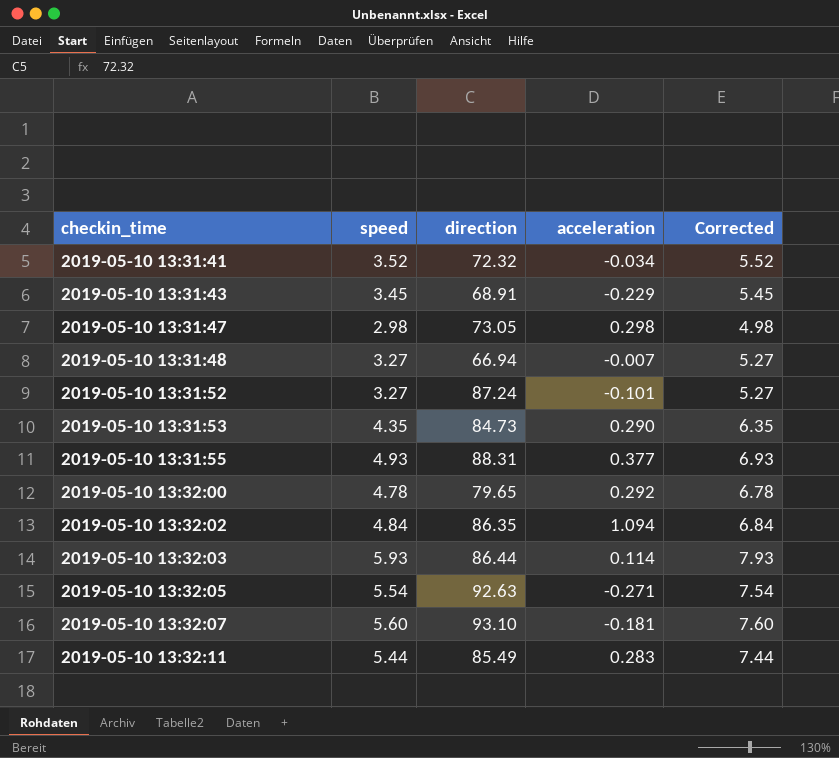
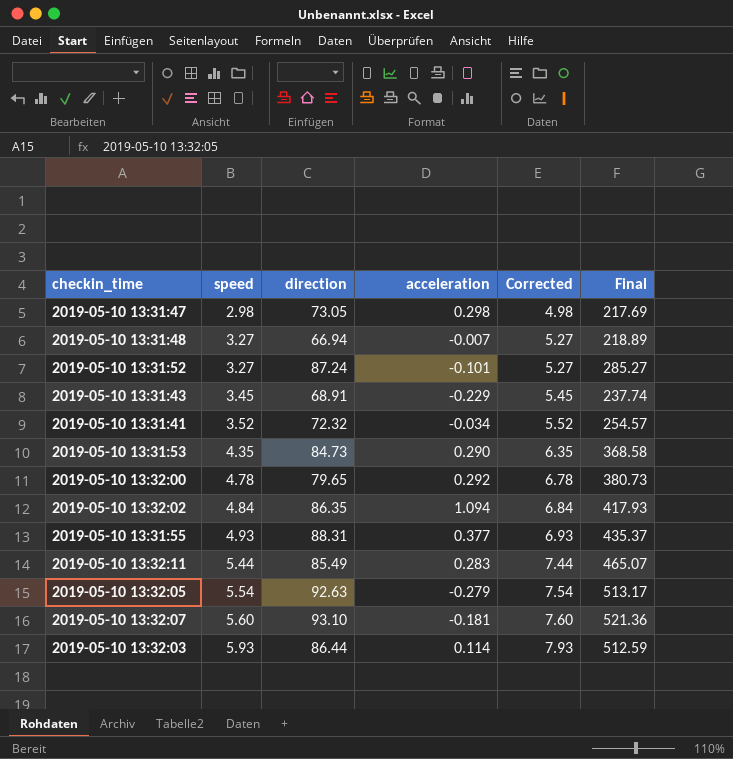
row order: checkin_time ascending -> speed ascending
column Final | formula: none -> [speed] * [direction]
2019-05-10 13:32:05 | acceleration: -0.271 -> -0.279

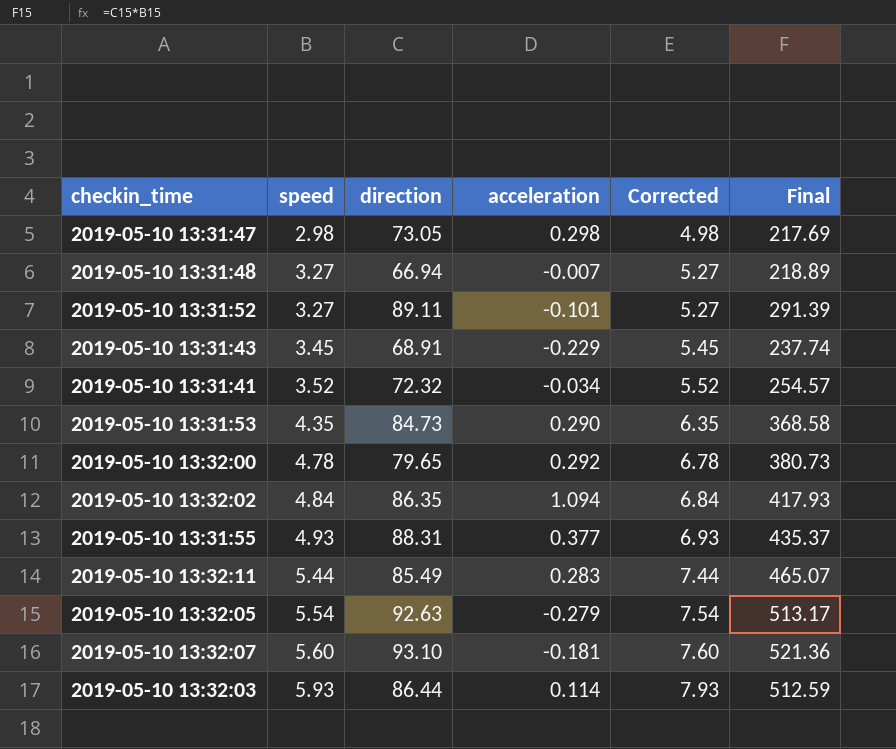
2019-05-10 13:31:52 | direction: 87.24 -> 89.11
2019-05-10 13:31:52 | Final: 285.27 -> 291.39

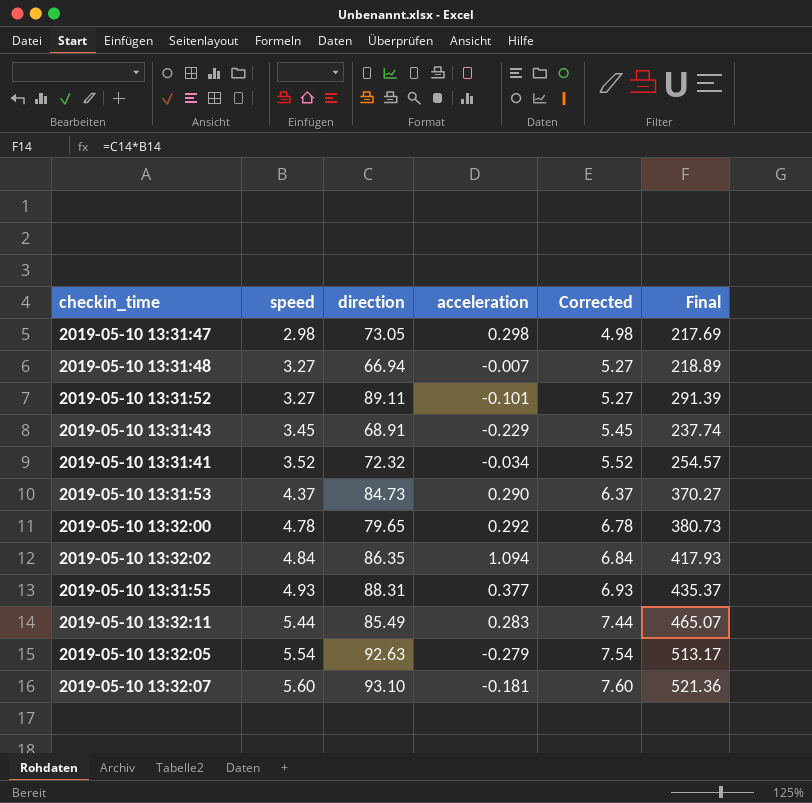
row 2019-05-10 13:32:03: 5.93 | 86.44 | 0.114 | 7.93 | 512.59 -> none
2019-05-10 13:31:53 | speed: 4.35 -> 4.37
2019-05-10 13:31:53 | Corrected: 6.35 -> 6.37
2019-05-10 13:31:53 | Final: 368.58 -> 370.27

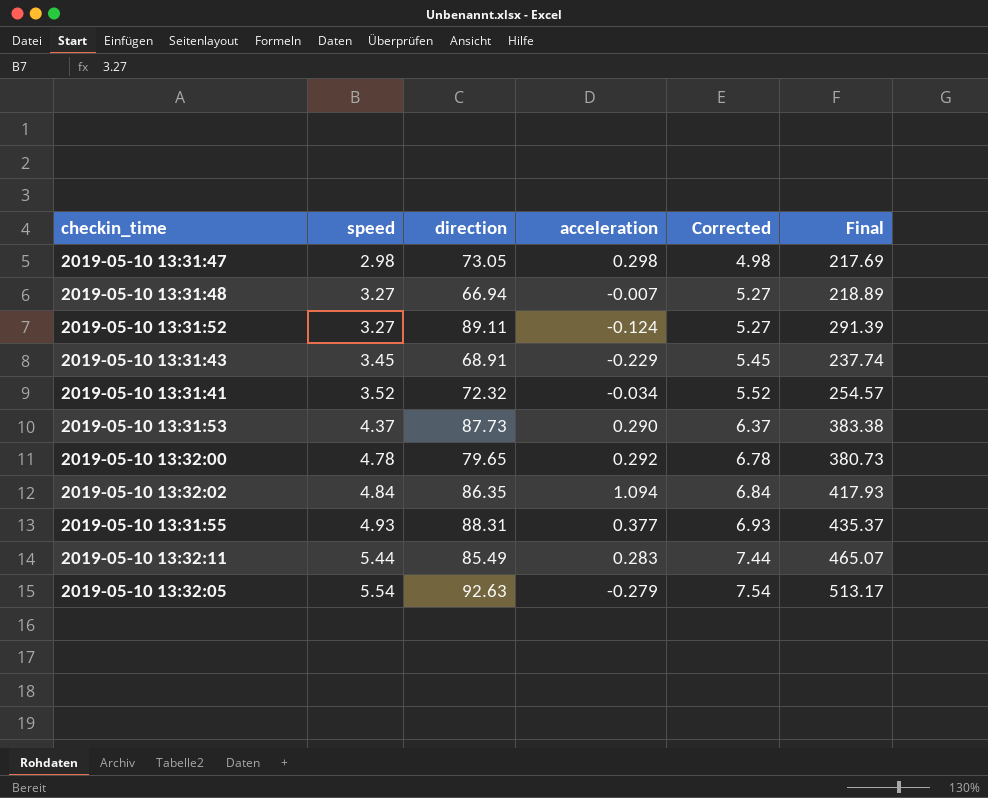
row 2019-05-10 13:32:07: 5.60 | 93.10 | -0.181 | 7.60 | 521.36 -> none
2019-05-10 13:31:52 | acceleration: -0.101 -> -0.124
2019-05-10 13:31:53 | direction: 84.73 -> 87.73
2019-05-10 13:31:53 | Final: 370.27 -> 383.38

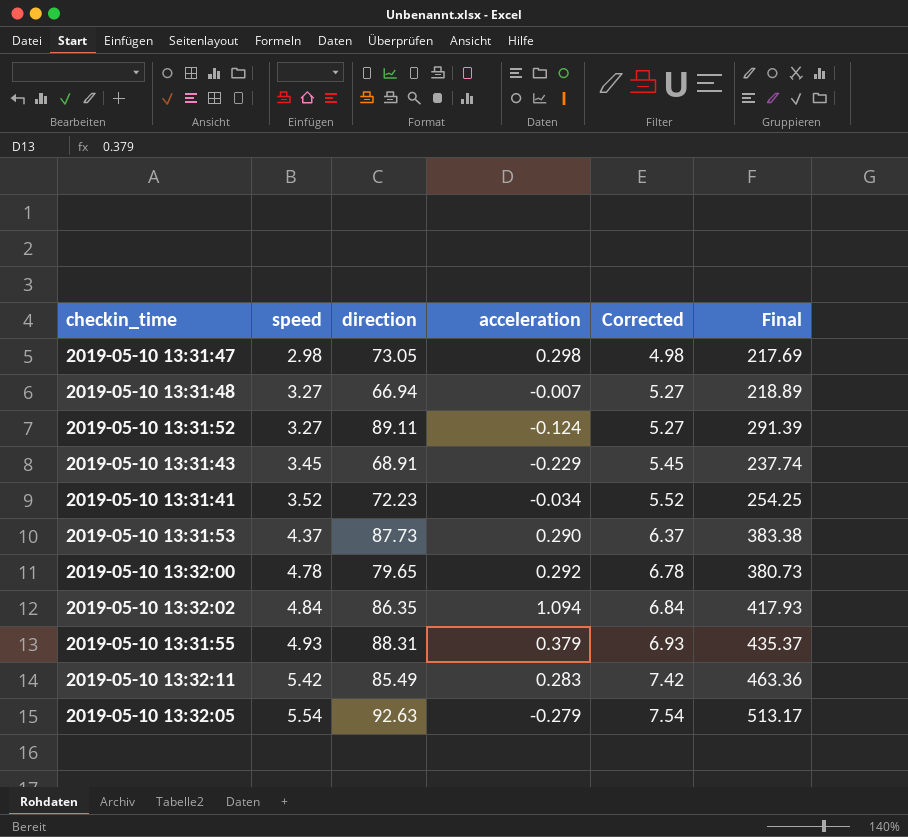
2019-05-10 13:31:41 | direction: 72.32 -> 72.23
2019-05-10 13:31:41 | Final: 254.57 -> 254.25
2019-05-10 13:31:55 | acceleration: 0.377 -> 0.379
2019-05-10 13:32:11 | speed: 5.44 -> 5.42
2019-05-10 13:32:11 | Corrected: 7.44 -> 7.42
2019-05-10 13:32:11 | Final: 465.07 -> 463.36

